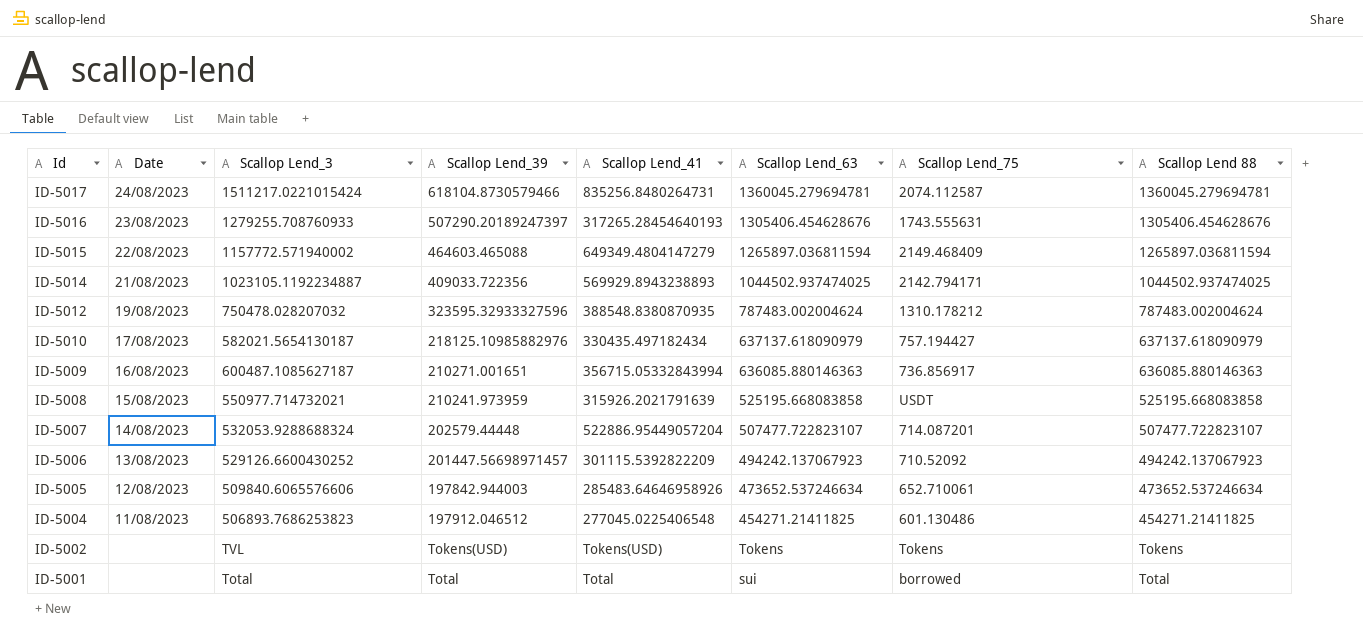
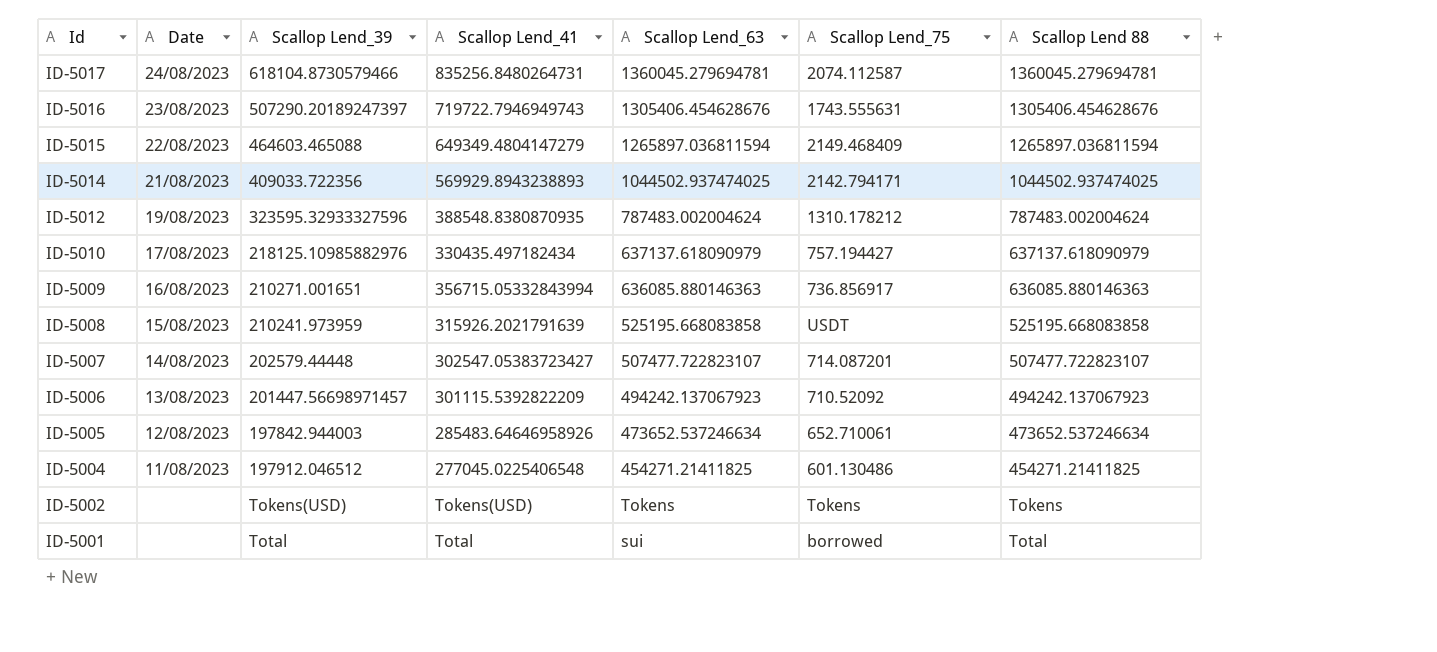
column Scallop Lend_3 | position: 3 -> none
ID-5016 | Scallop Lend_41: 317265.28454640193 -> 719722.7946949743
ID-5007 | Scallop Lend_41: 522886.95449057204 -> 302547.05383723427

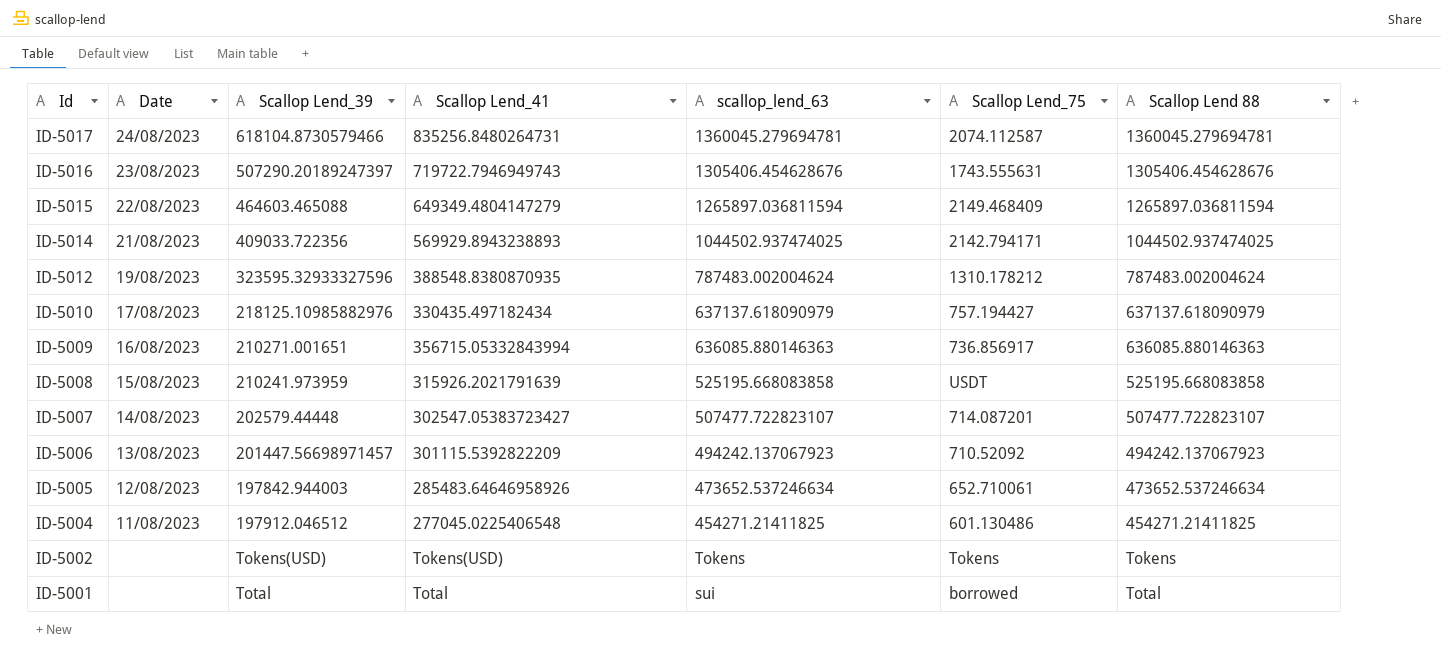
column name: Scallop Lend_63 -> scallop_lend_63

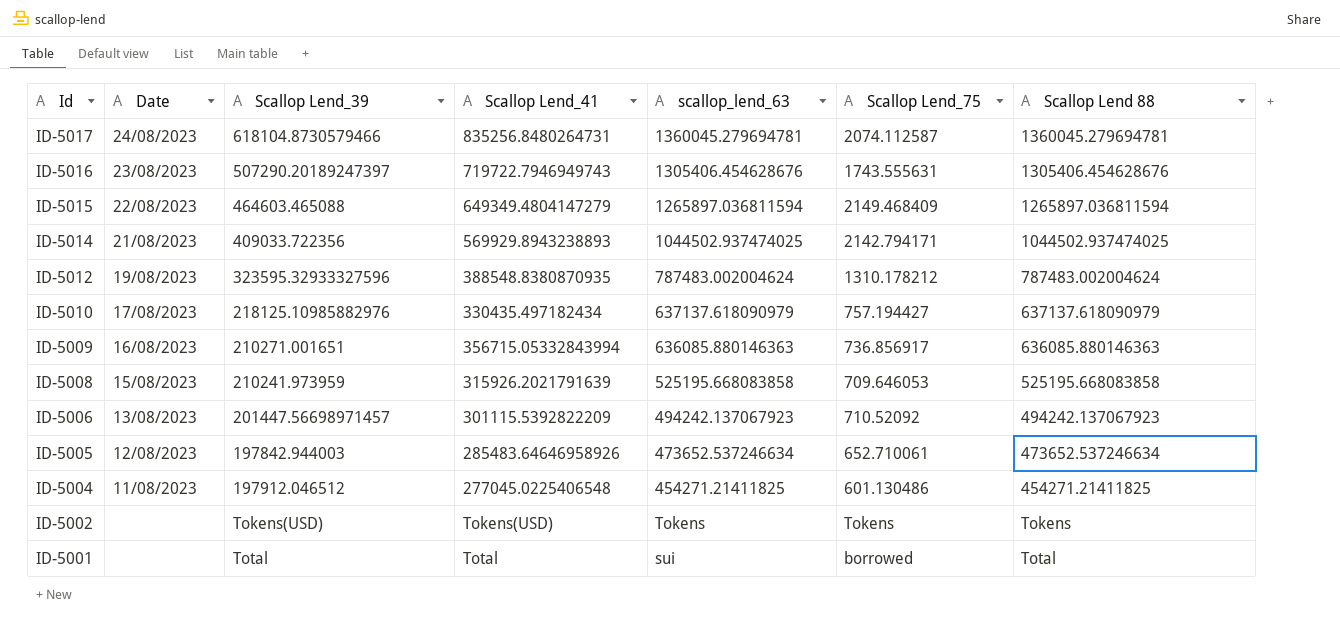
row ID-5007: 14/08/2023 | 202579.44448 | 302547.05383723427 | 507477.722823107 | 714.087201 | 507477.722823107 -> none
ID-5008 | Scallop Lend_75: USDT -> 709.646053

